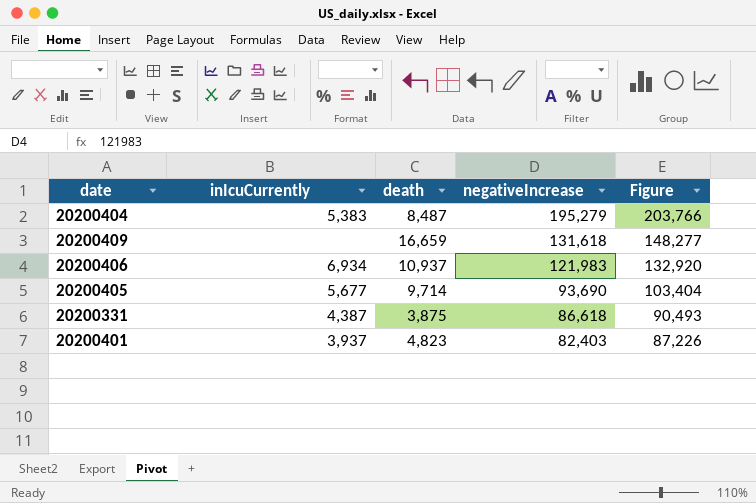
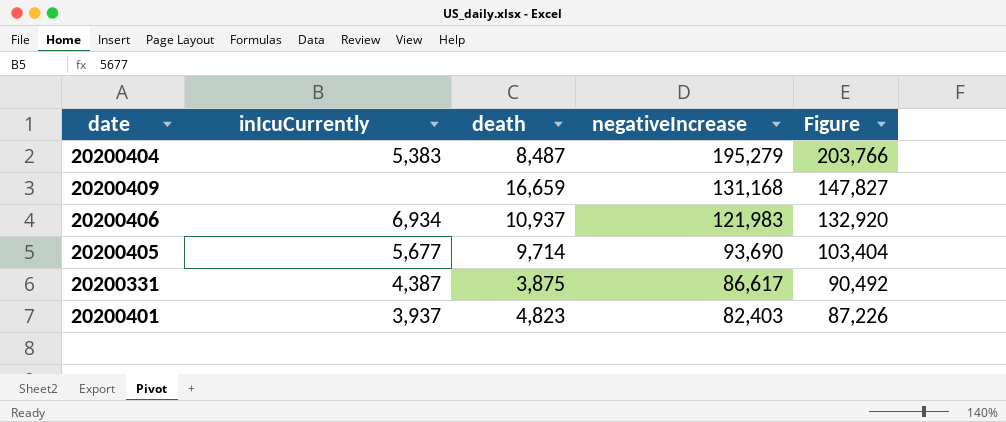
20200409 | negativeIncrease: 131,618 -> 131,168
20200409 | Figure: 148,277 -> 147,827
20200331 | negativeIncrease: 86,618 -> 86,617
20200331 | Figure: 90,493 -> 90,492

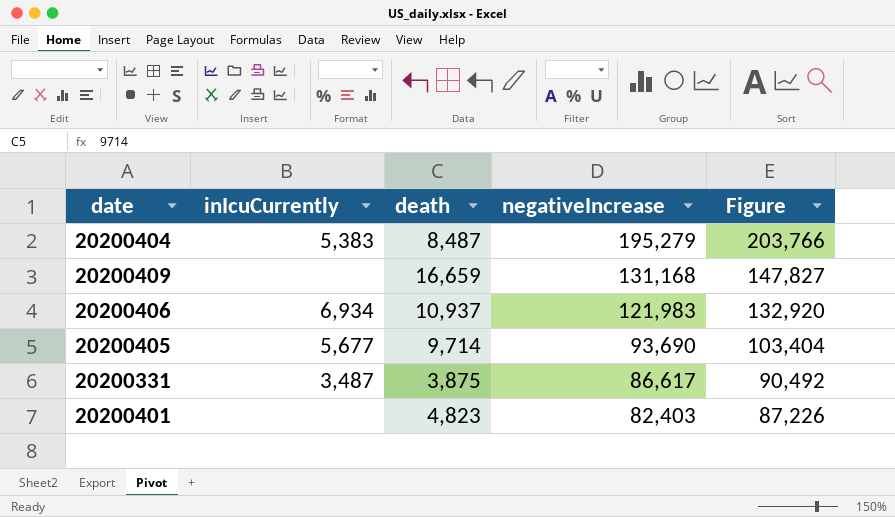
20200331 | inIcuCurrently: 4,387 -> 3,487
20200401 | inIcuCurrently: 3,937 -> none

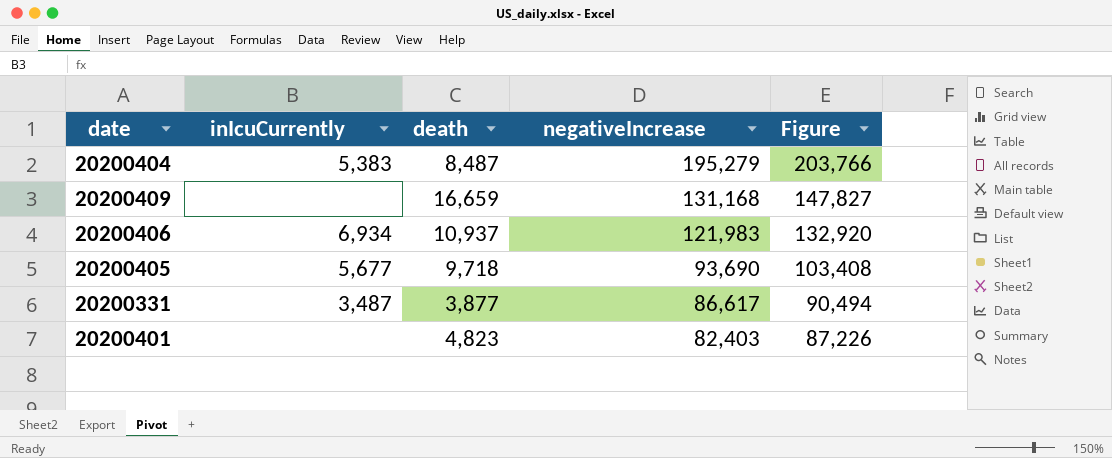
20200405 | death: 9,714 -> 9,718
20200405 | Figure: 103,404 -> 103,408
20200331 | death: 3,875 -> 3,877
20200331 | Figure: 90,492 -> 90,494

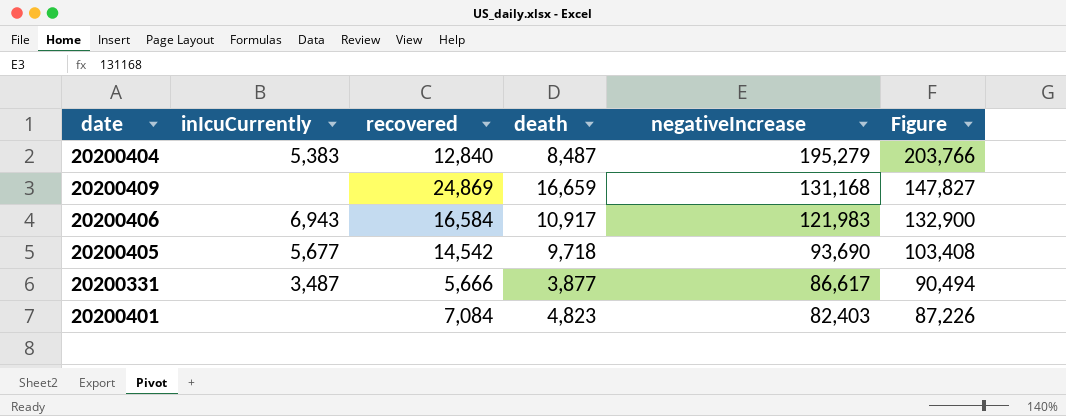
column recovered | position: none -> 3
20200406 | inIcuCurrently: 6,934 -> 6,943
20200406 | death: 10,937 -> 10,917
20200406 | Figure: 132,920 -> 132,900

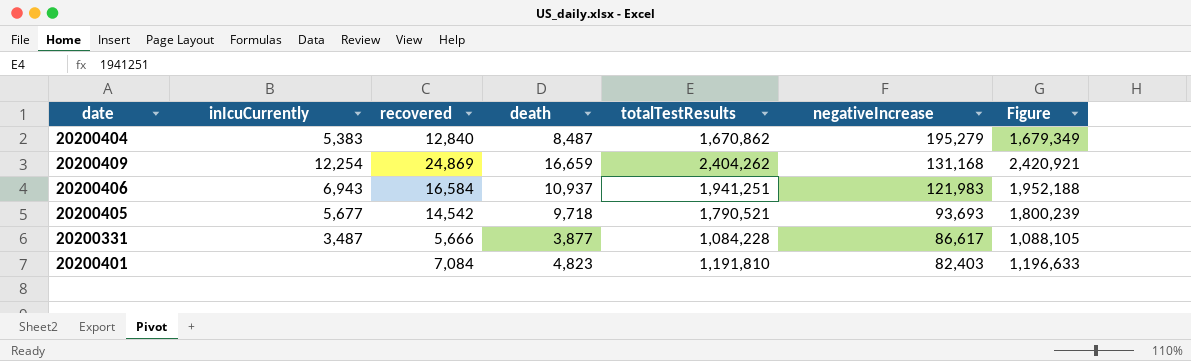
column totalTestResults | position: none -> 5
column Figure | formula: [death] + [negativeIncrease] -> [death] + [totalTestResults]
20200409 | inIcuCurrently: none -> 12,254
20200406 | death: 10,917 -> 10,937
20200405 | negativeIncrease: 93,690 -> 93,693

